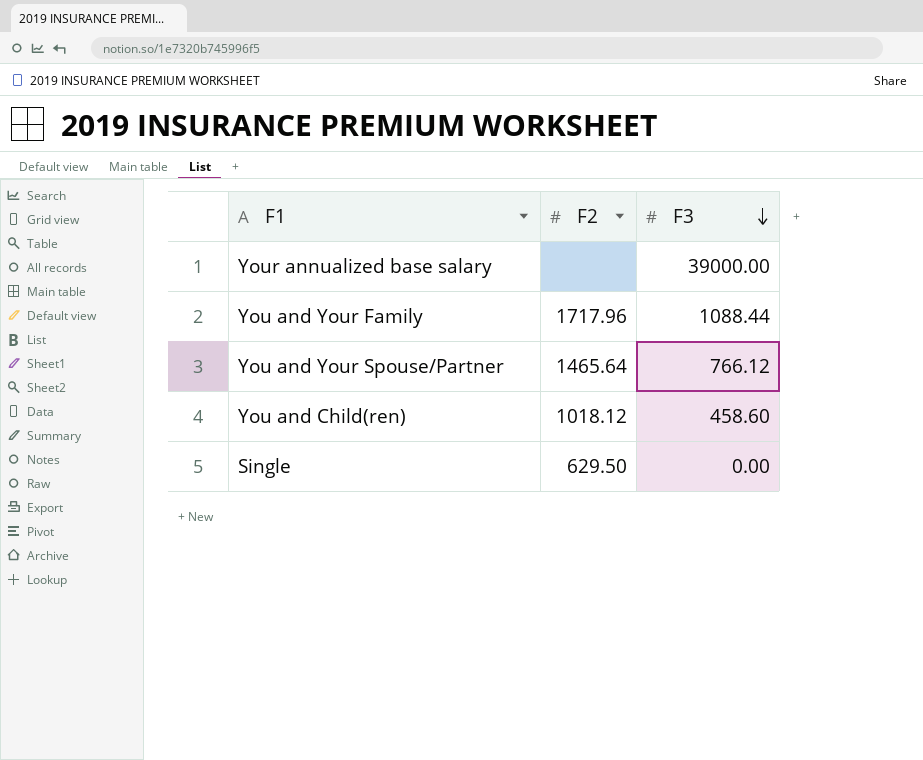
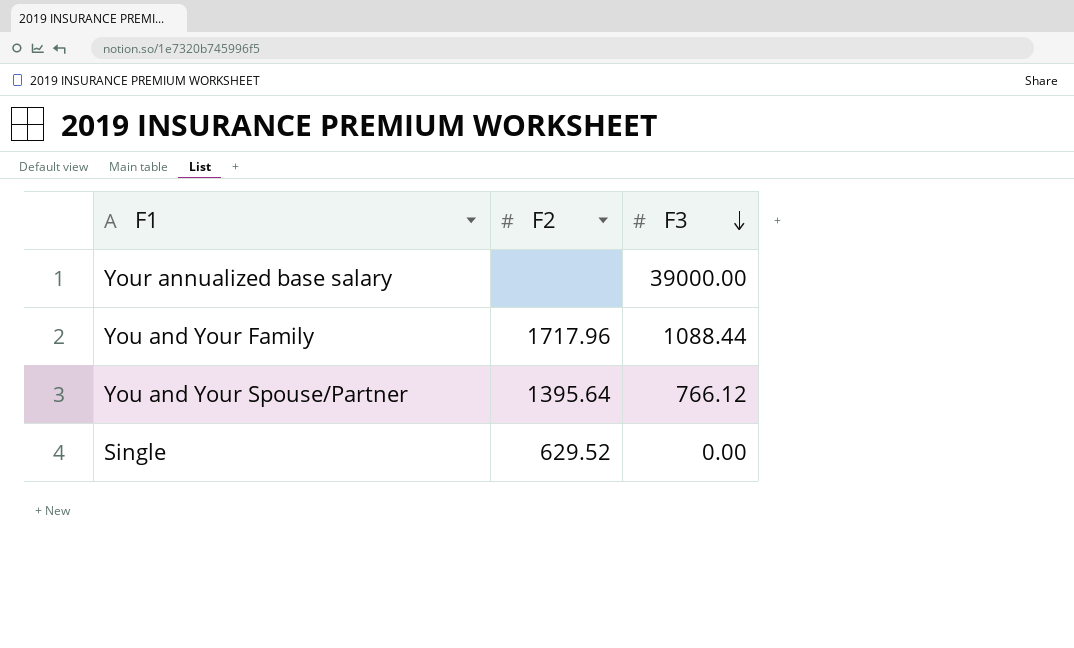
row You and Child(ren): 1018.12 | 458.60 -> none
You and Your Spouse/Partner | F2: 1465.64 -> 1395.64
Single | F2: 629.50 -> 629.52

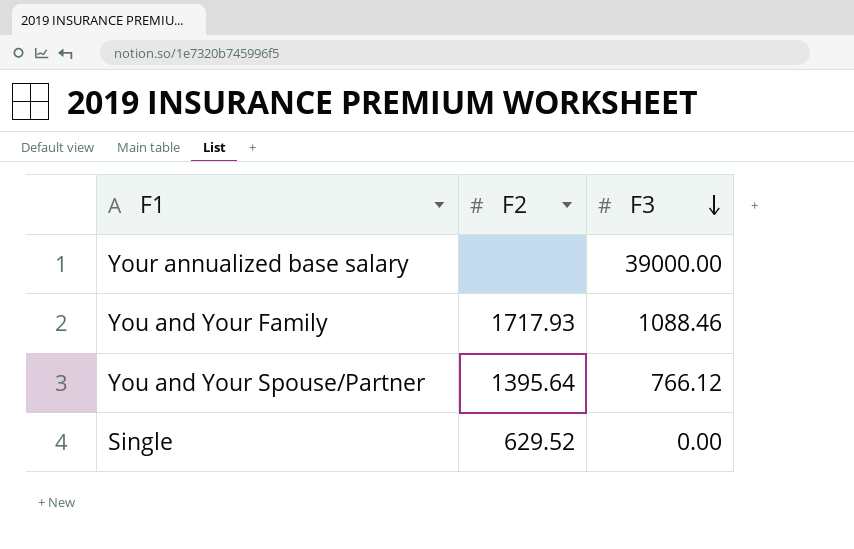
You and Your Family | F2: 1717.96 -> 1717.93
You and Your Family | F3: 1088.44 -> 1088.46

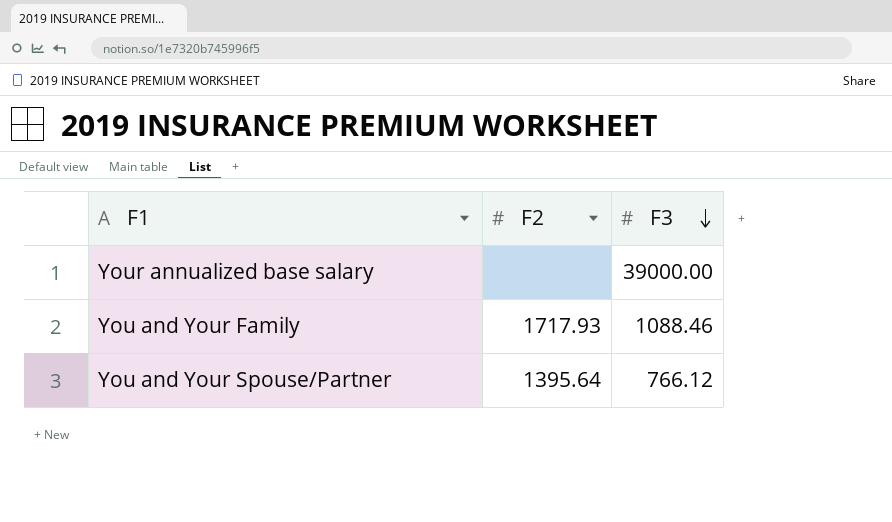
row Single: 629.52 | 0.00 -> none

